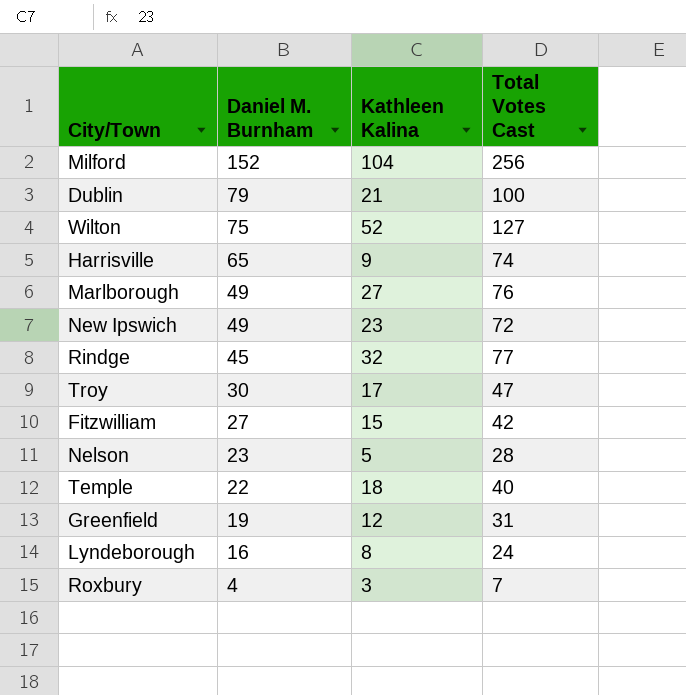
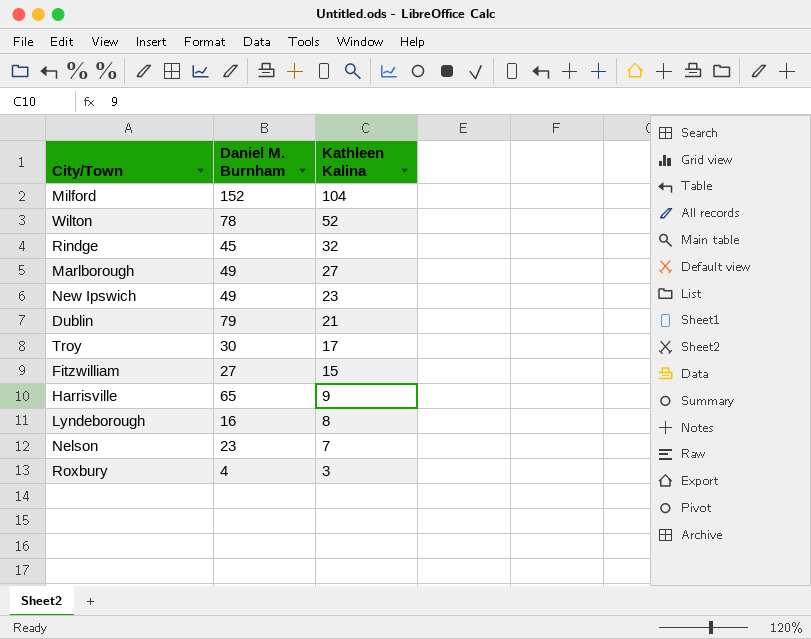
row order: Daniel M. Burnham descending -> Kathleen Kalina descending
column Total Votes Cast | formula: [Daniel M. Burnham] + [Kathleen Kalina] -> none
row Temple: 22 | 18 | 40 -> none
row Greenfield: 19 | 12 | 31 -> none
Wilton | Daniel M. Burnham: 75 -> 78
Nelson | Kathleen Kalina: 5 -> 7

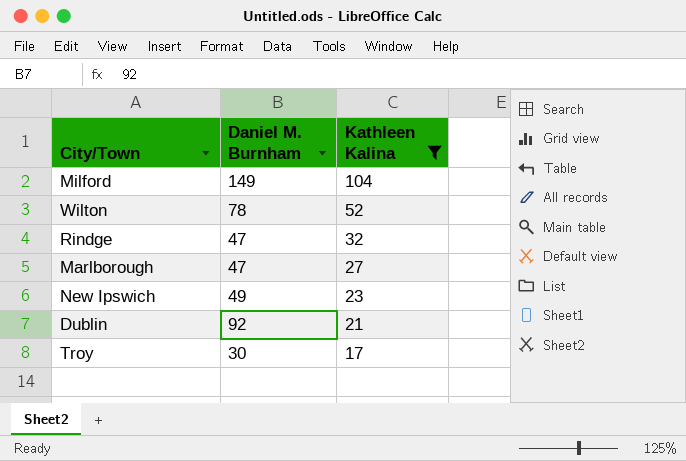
filter: none -> Kathleen Kalina >= 17
Milford | Daniel M. Burnham: 152 -> 149
Rindge | Daniel M. Burnham: 45 -> 47
Marlborough | Daniel M. Burnham: 49 -> 47
Dublin | Daniel M. Burnham: 79 -> 92

